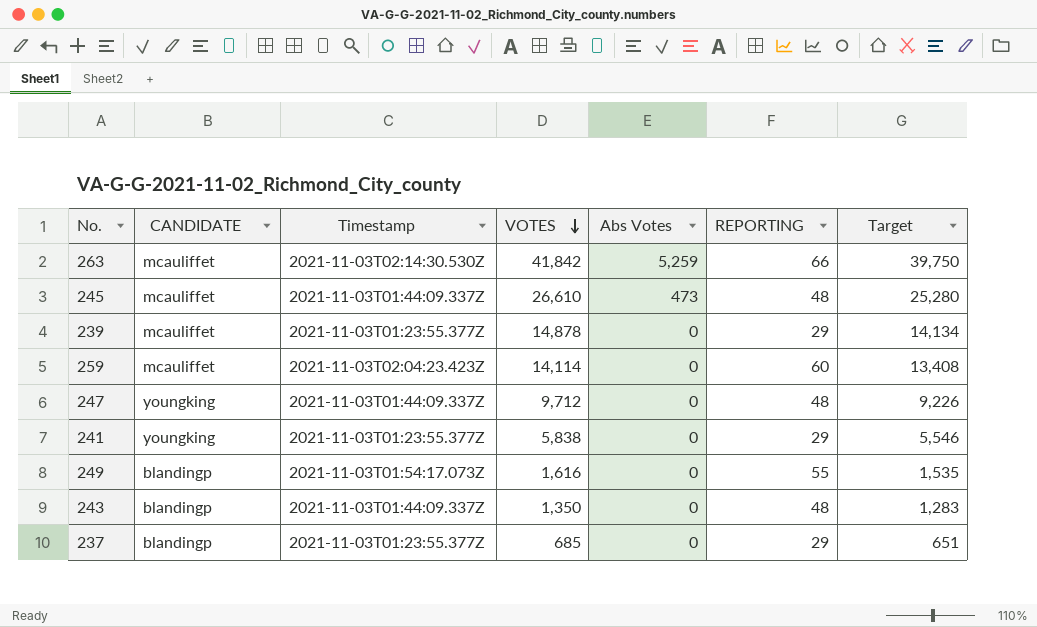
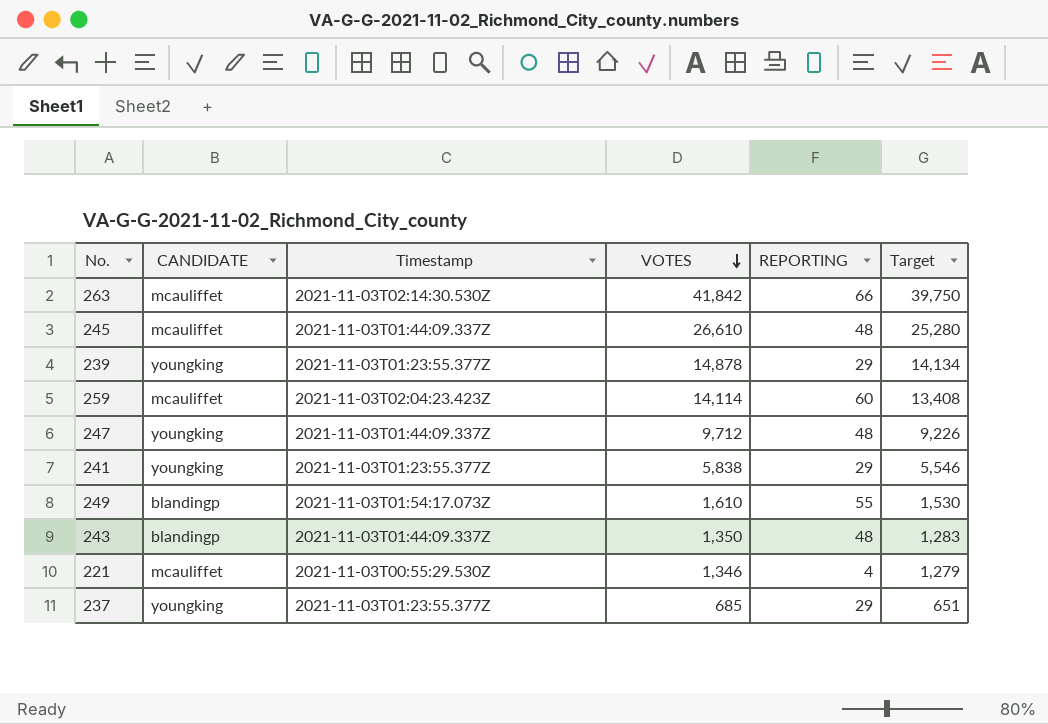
column Abs Votes | position: 5 -> none
239 | CANDIDATE: mcauliffet -> youngking
249 | VOTES: 1,616 -> 1,610
249 | Target: 1,535 -> 1,530
row 221: none -> mcauliffet | 2021-11-03T00:55:29.530Z | 1,346 | 4 | 1,279
237 | CANDIDATE: blandingp -> youngking

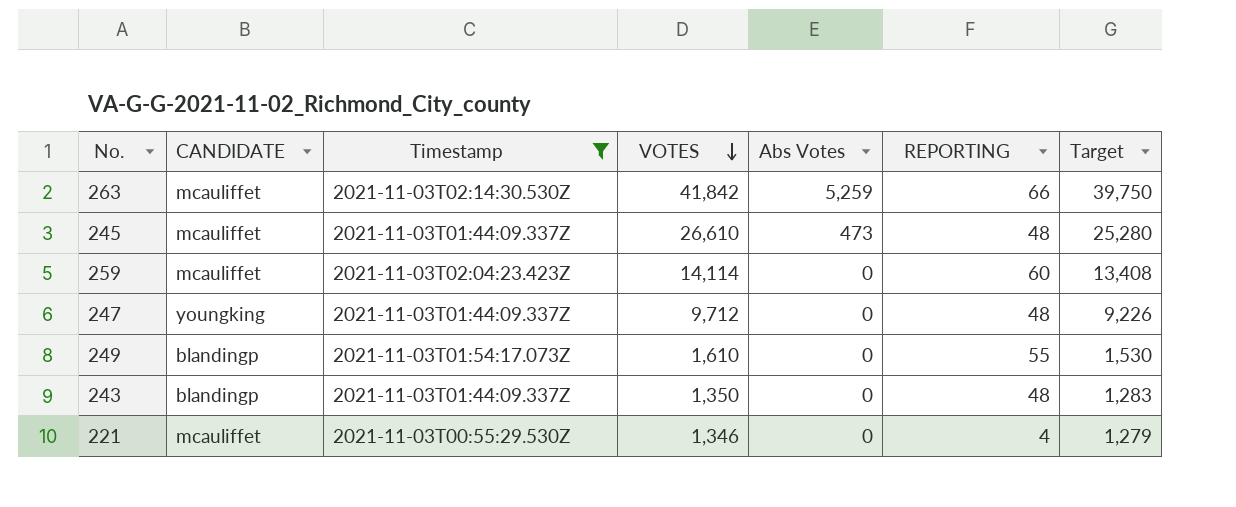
filter: none -> Timestamp != 2021-11-03T01:23:55.377Z
column Abs Votes | position: none -> 5

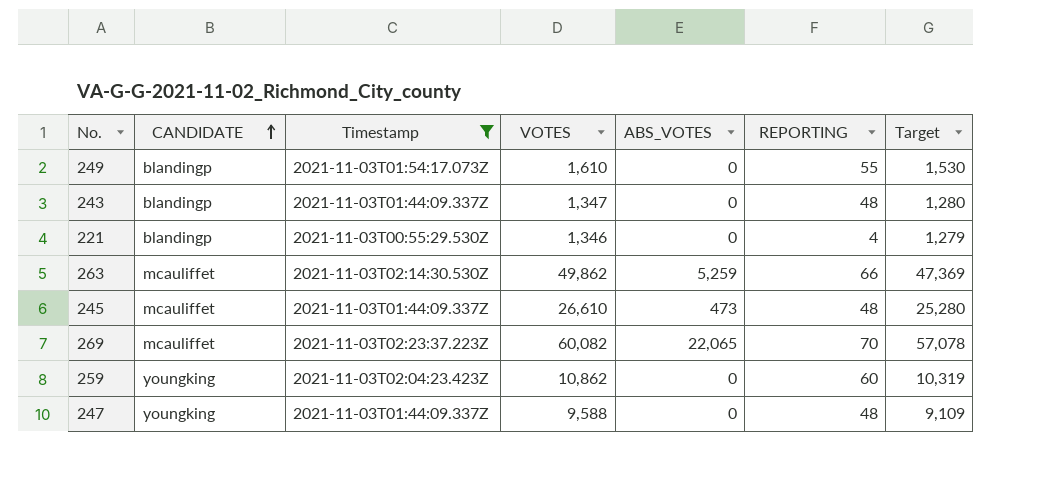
row order: VOTES descending -> CANDIDATE ascending
column name: Abs Votes -> ABS_VOTES
243 | VOTES: 1,350 -> 1,347
243 | Target: 1,283 -> 1,280
221 | CANDIDATE: mcauliffet -> blandingp
263 | VOTES: 41,842 -> 49,862
263 | Target: 39,750 -> 47,369
row 269: none -> mcauliffet | 2021-11-03T02:23:37.223Z | 60,082 | 22,065 | 70 | 57,078
259 | CANDIDATE: mcauliffet -> youngking
259 | VOTES: 14,114 -> 10,862
259 | Target: 13,408 -> 10,319
247 | VOTES: 9,712 -> 9,588
247 | Target: 9,226 -> 9,109

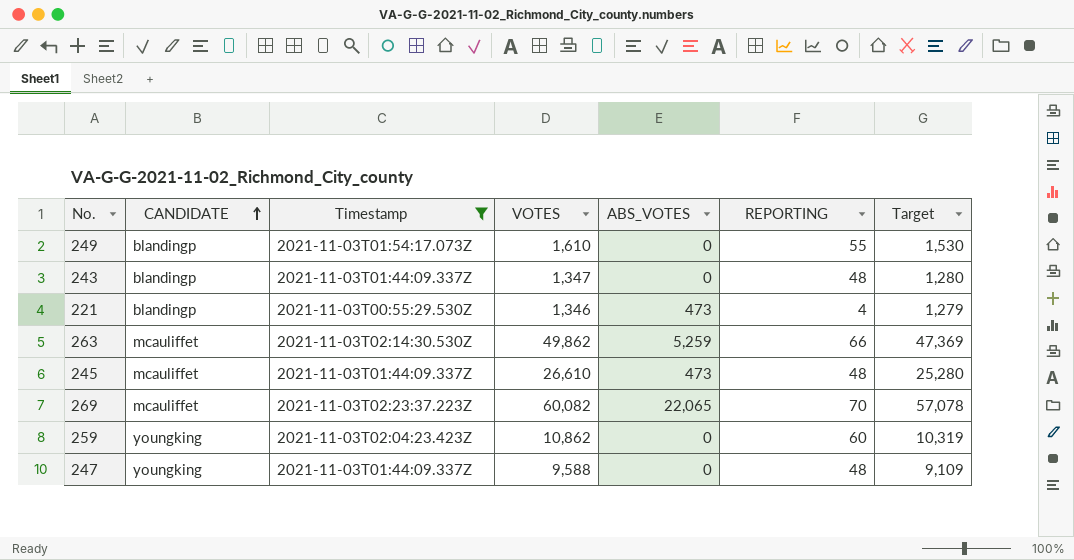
221 | ABS_VOTES: 0 -> 473

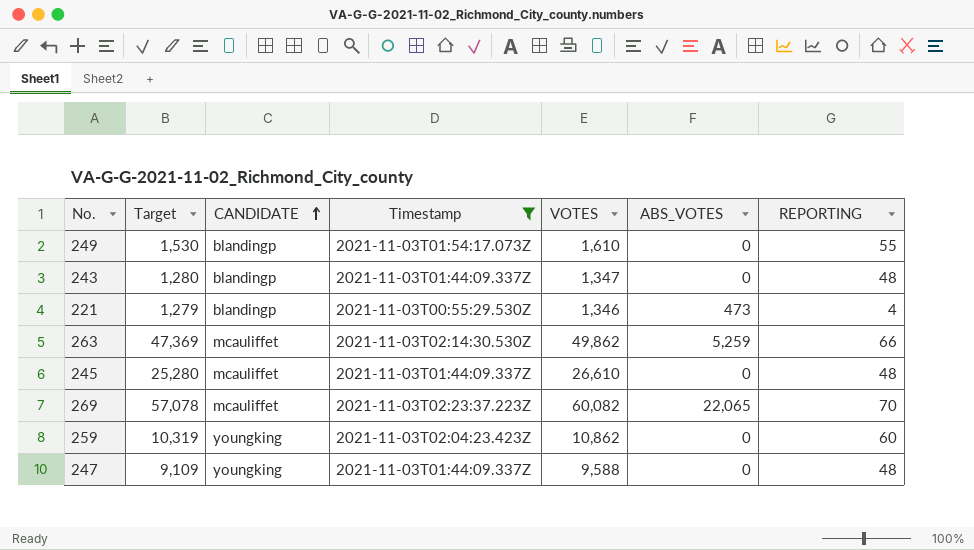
column Target | position: 7 -> 2
245 | ABS_VOTES: 473 -> 0

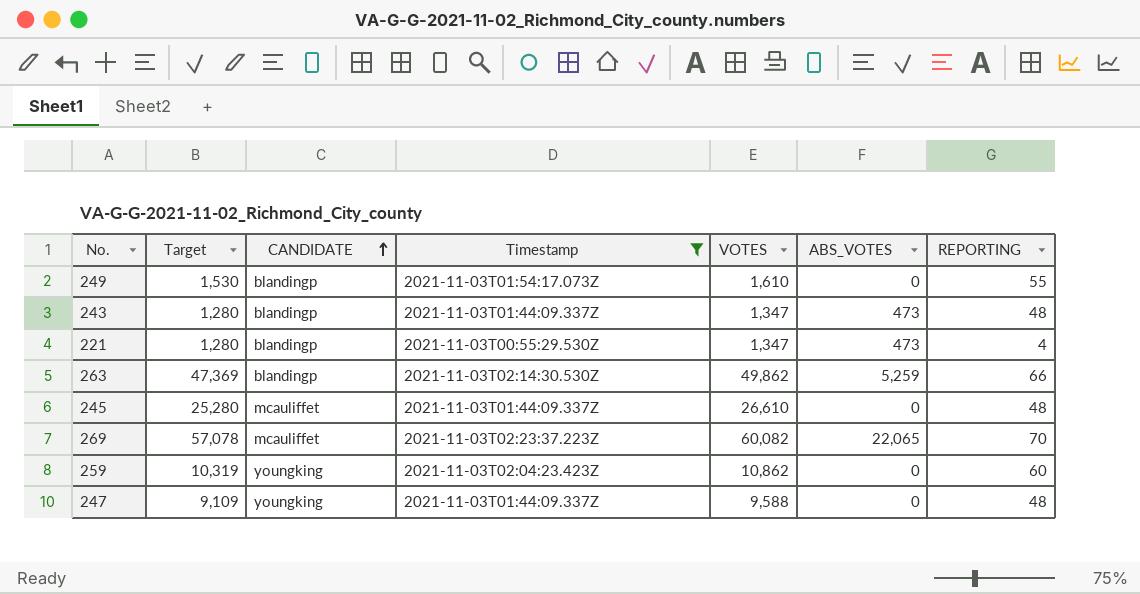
243 | ABS_VOTES: 0 -> 473
221 | Target: 1,279 -> 1,280
221 | VOTES: 1,346 -> 1,347
263 | CANDIDATE: mcauliffet -> blandingp

